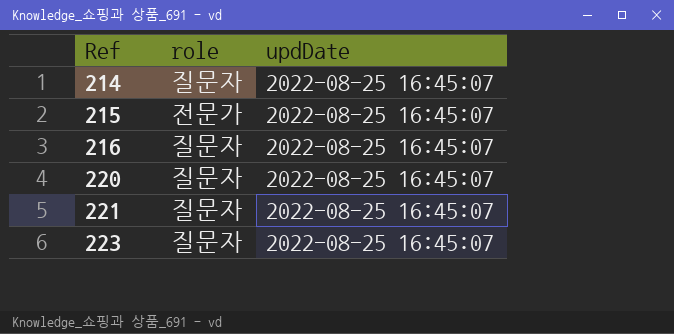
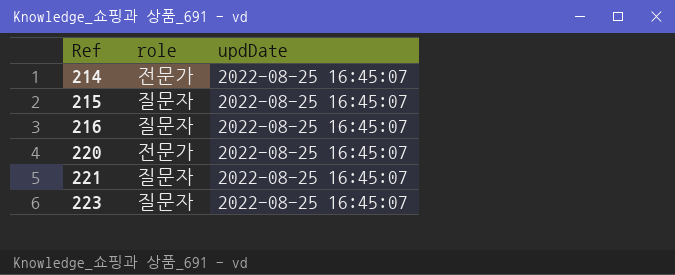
214 | role: 질문자 -> 전문가
215 | role: 전문가 -> 질문자
220 | role: 질문자 -> 전문가

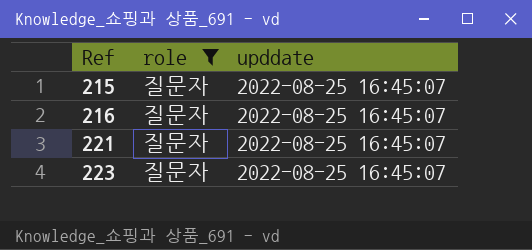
filter: none -> role = 질문자
column name: updDate -> upddate

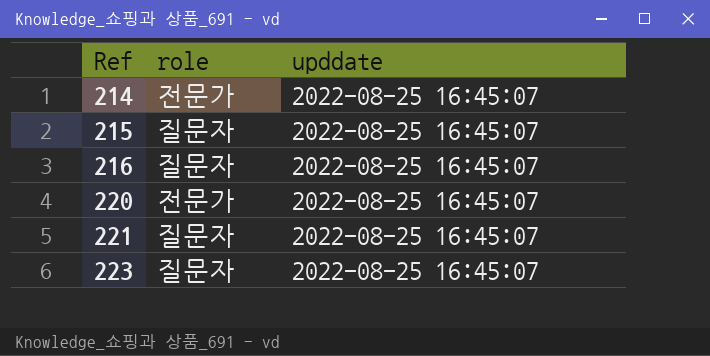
filter: role = 질문자 -> none

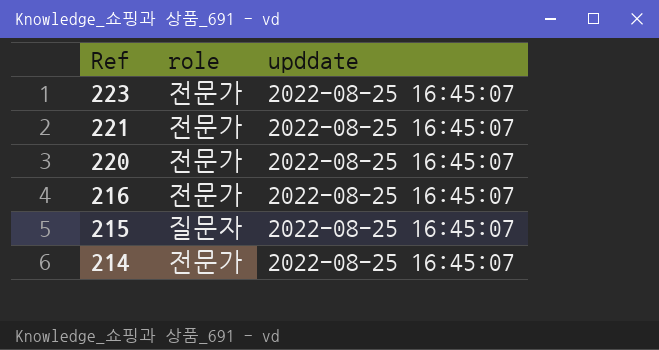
row order: Ref ascending -> Ref descending
223 | role: 질문자 -> 전문가
221 | role: 질문자 -> 전문가
216 | role: 질문자 -> 전문가

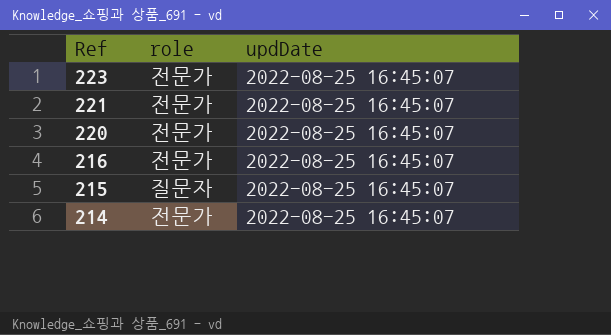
column name: upddate -> updDate

